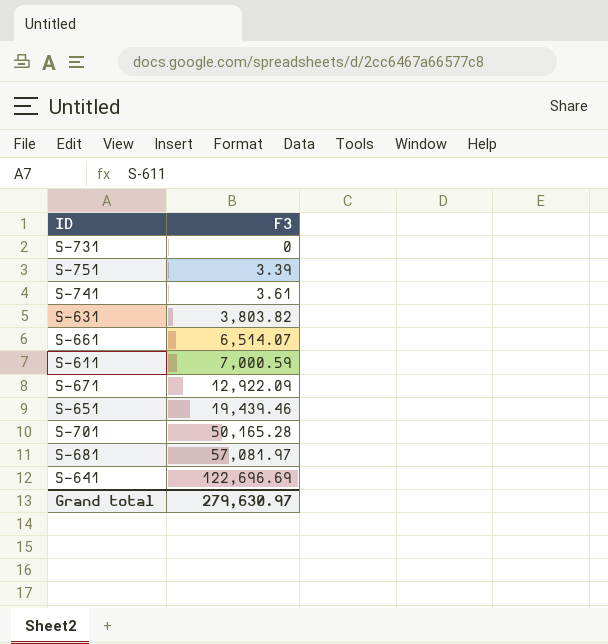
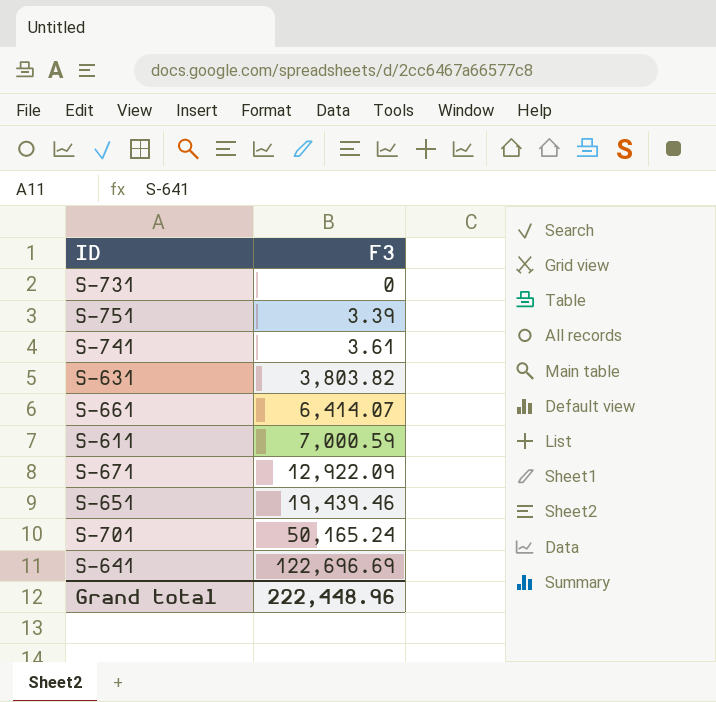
row S-681: 57,081.97 -> none
S-661 | F3: 6,514.07 -> 6,414.07
S-701 | F3: 50,165.28 -> 50,165.24
Grand total | F3: 279,630.97 -> 222,448.96

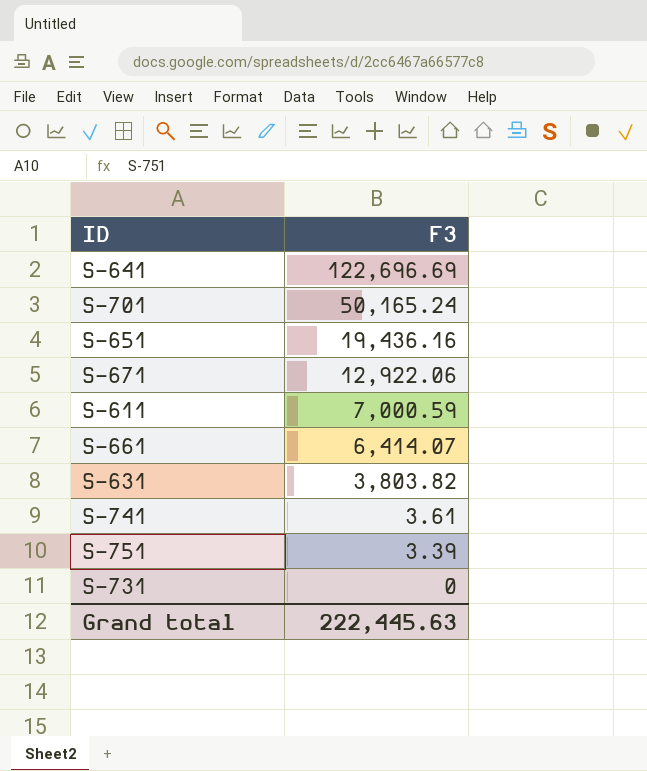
row order: F3 ascending -> F3 descending
S-651 | F3: 19,439.46 -> 19,436.16
S-671 | F3: 12,922.09 -> 12,922.06
Grand total | F3: 222,448.96 -> 222,445.63

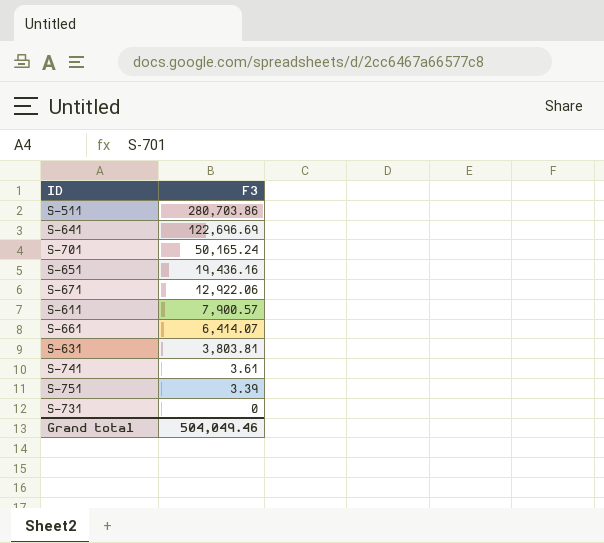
row S-511: none -> 280,703.86
S-611 | F3: 7,000.59 -> 7,900.57
S-631 | F3: 3,803.82 -> 3,803.81
Grand total | F3: 222,445.63 -> 504,049.46

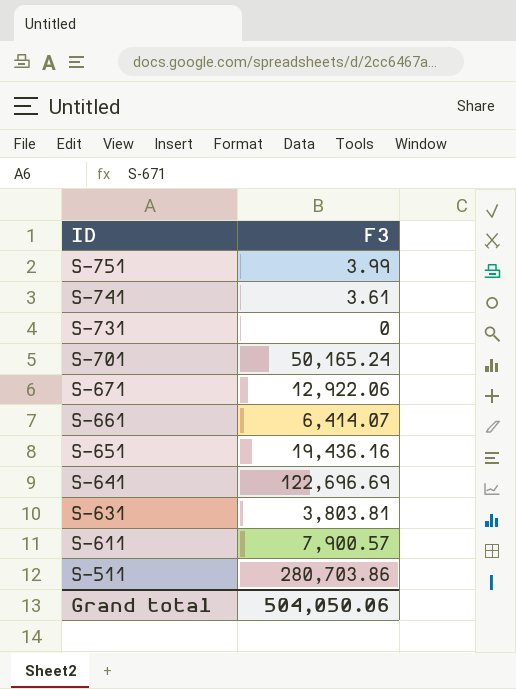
row order: F3 descending -> ID descending
S-751 | F3: 3.39 -> 3.99
Grand total | F3: 504,049.46 -> 504,050.06

